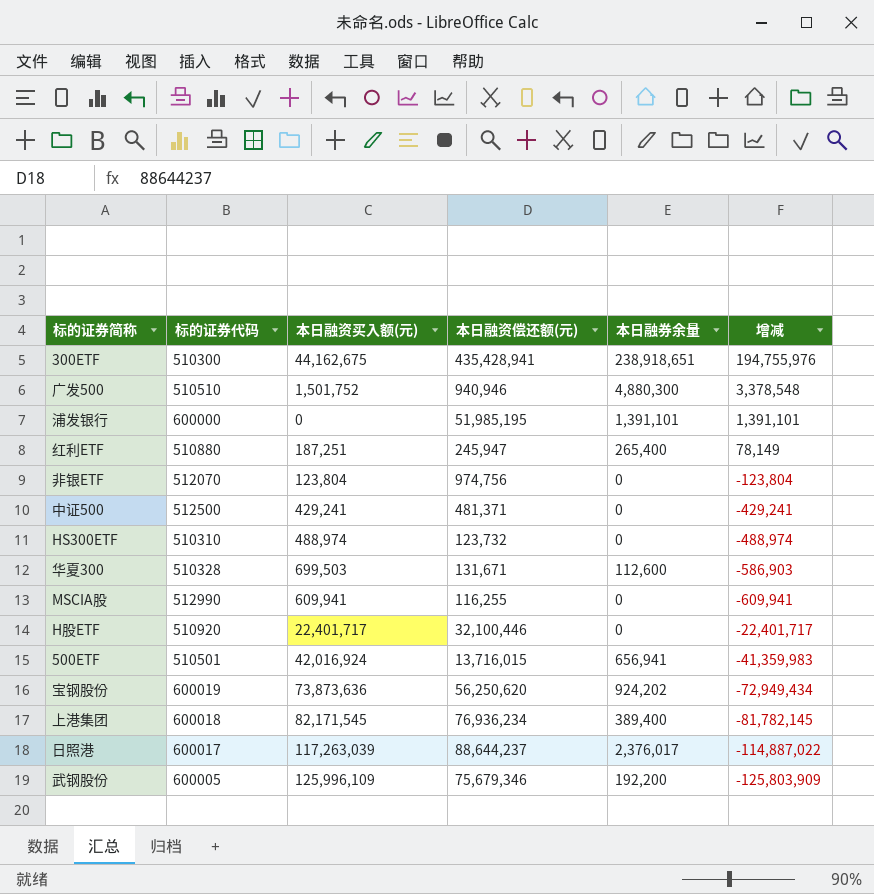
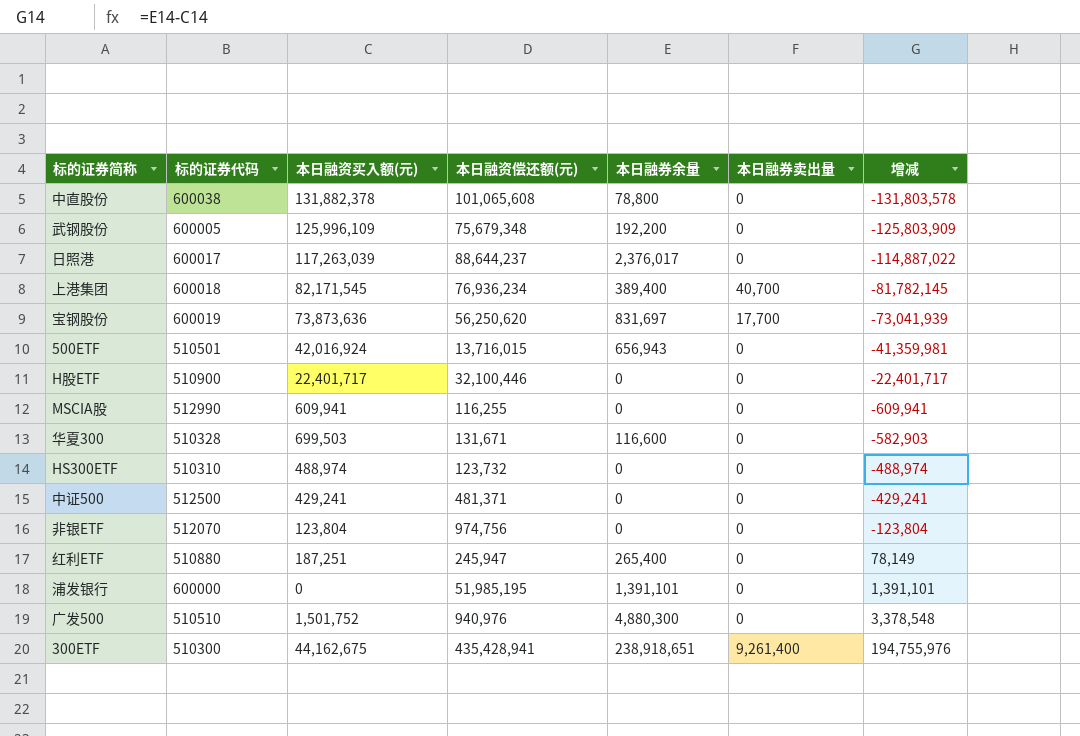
row order: 增减 descending -> 增减 ascending
column 本日融券卖出量 | position: none -> 6
row 中直股份: none -> 600038 | 131,882,378 | 101,065,608 | 78,800 | 0 | -131,803,578
武钢股份 | 本日融资偿还额(元): 75,679,346 -> 75,679,348
宝钢股份 | 本日融券余量: 924,202 -> 831,697
宝钢股份 | 增减: -72,949,434 -> -73,041,939
500ETF | 本日融券余量: 656,941 -> 656,943
500ETF | 增减: -41,359,983 -> -41,359,981
H股ETF | 标的证券代码: 510920 -> 510900
华夏300 | 本日融券余量: 112,600 -> 116,600
华夏300 | 增减: -586,903 -> -582,903
广发500 | 本日融资偿还额(元): 940,946 -> 940,976

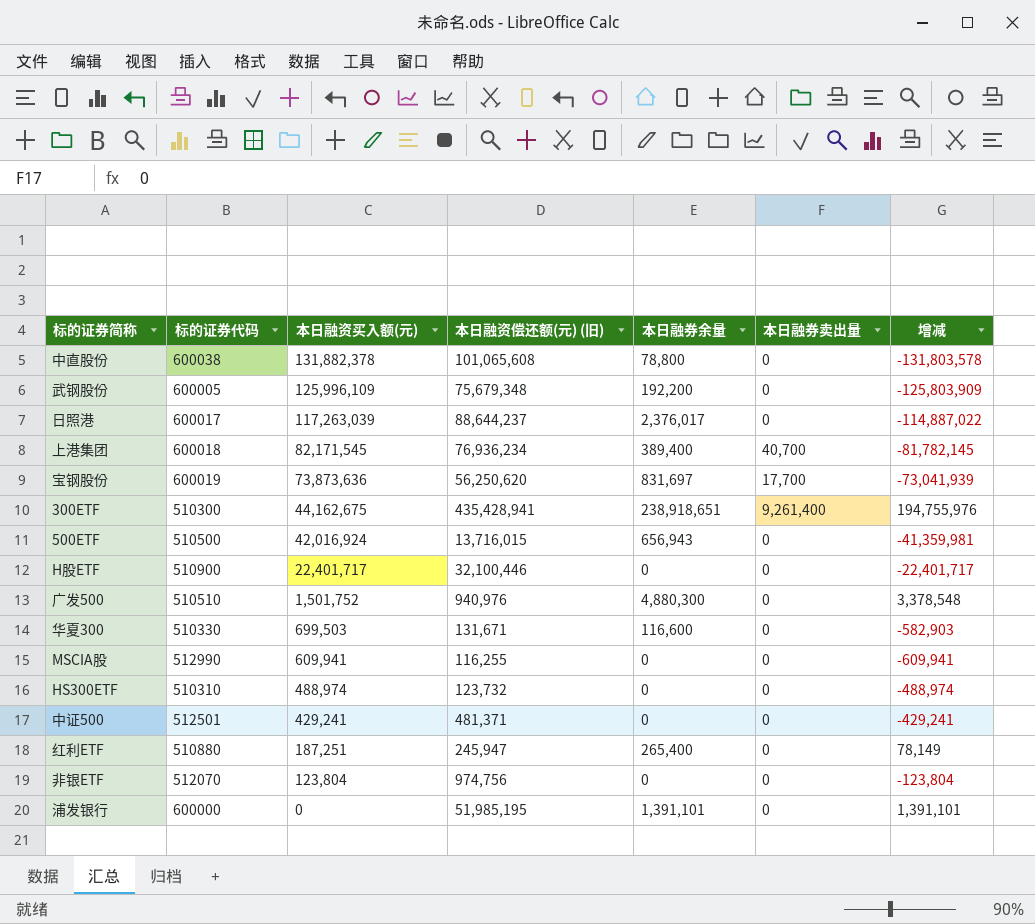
row order: 增减 ascending -> 本日融资买入额(元) descending
column name: 本日融资偿还额(元) -> 本日融资偿还额(元) (旧)
500ETF | 标的证券代码: 510501 -> 510500
华夏300 | 标的证券代码: 510328 -> 510330
中证500 | 标的证券代码: 512500 -> 512501

